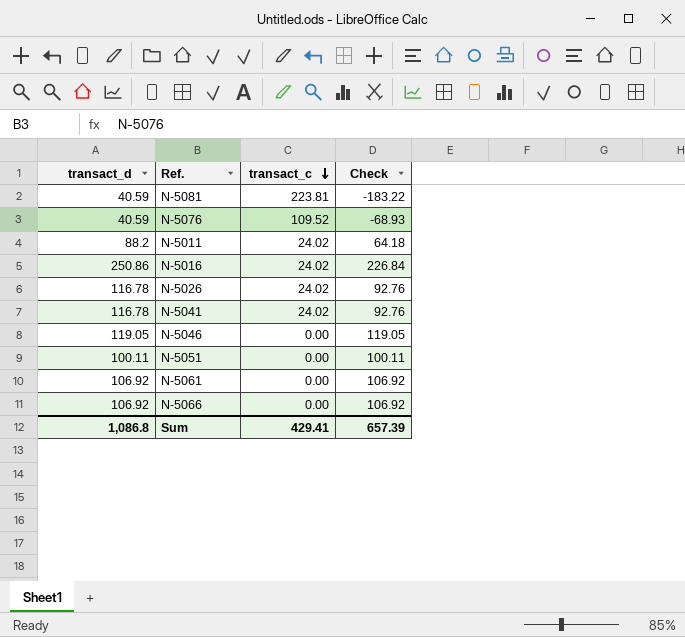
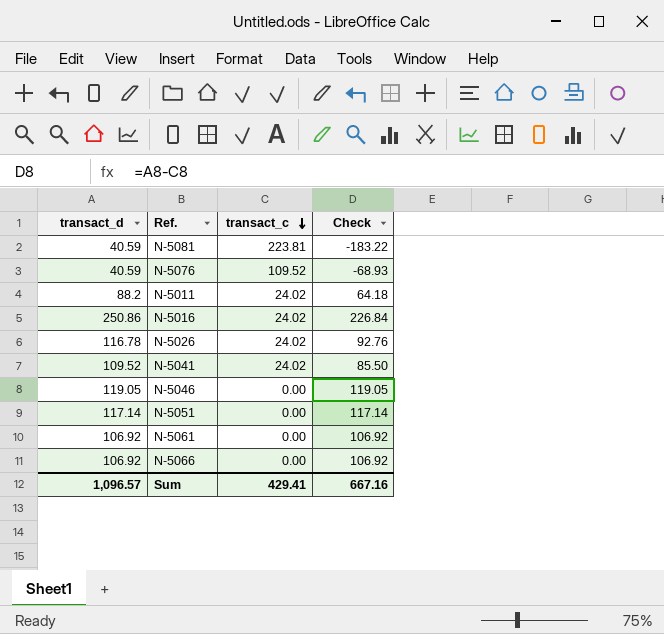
N-5041 | transact_d: 116.78 -> 109.52
N-5041 | Check: 92.76 -> 85.50
N-5051 | transact_d: 100.11 -> 117.14
N-5051 | Check: 100.11 -> 117.14
Sum | transact_d: 1,086.8 -> 1,096.57
Sum | Check: 657.39 -> 667.16

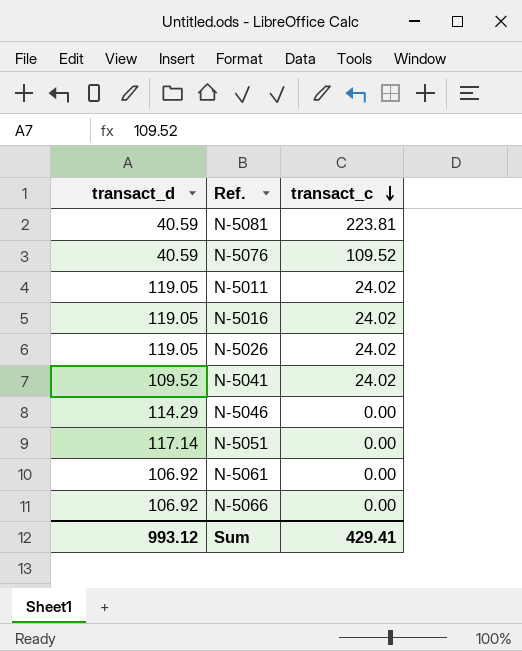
column Check | formula: [transact_d] - [transact_c] -> none
N-5011 | transact_d: 88.2 -> 119.05
N-5016 | transact_d: 250.86 -> 119.05
N-5026 | transact_d: 116.78 -> 119.05
N-5046 | transact_d: 119.05 -> 114.29
Sum | transact_d: 1,096.57 -> 993.12

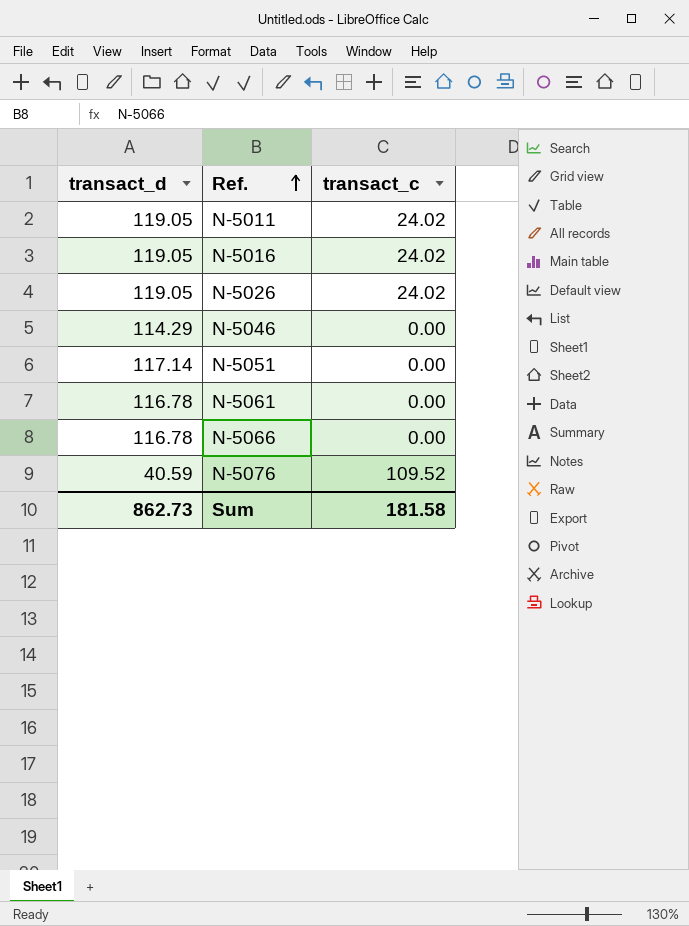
row order: transact_c descending -> Ref. ascending
row N-5081: 40.59 | 223.81 -> none
row N-5041: 109.52 | 24.02 -> none
N-5061 | transact_d: 106.92 -> 116.78
N-5066 | transact_d: 106.92 -> 116.78
Sum | transact_d: 993.12 -> 862.73
Sum | transact_c: 429.41 -> 181.58

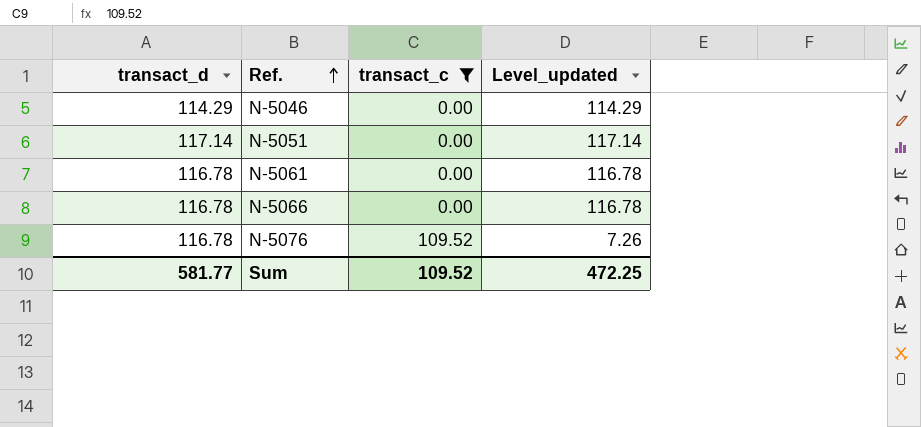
filter: none -> transact_c != 24.02
column Level_updated | formula: none -> [transact_d] - [transact_c]
N-5076 | transact_d: 40.59 -> 116.78
Sum | transact_d: 862.73 -> 581.77
Sum | transact_c: 181.58 -> 109.52

